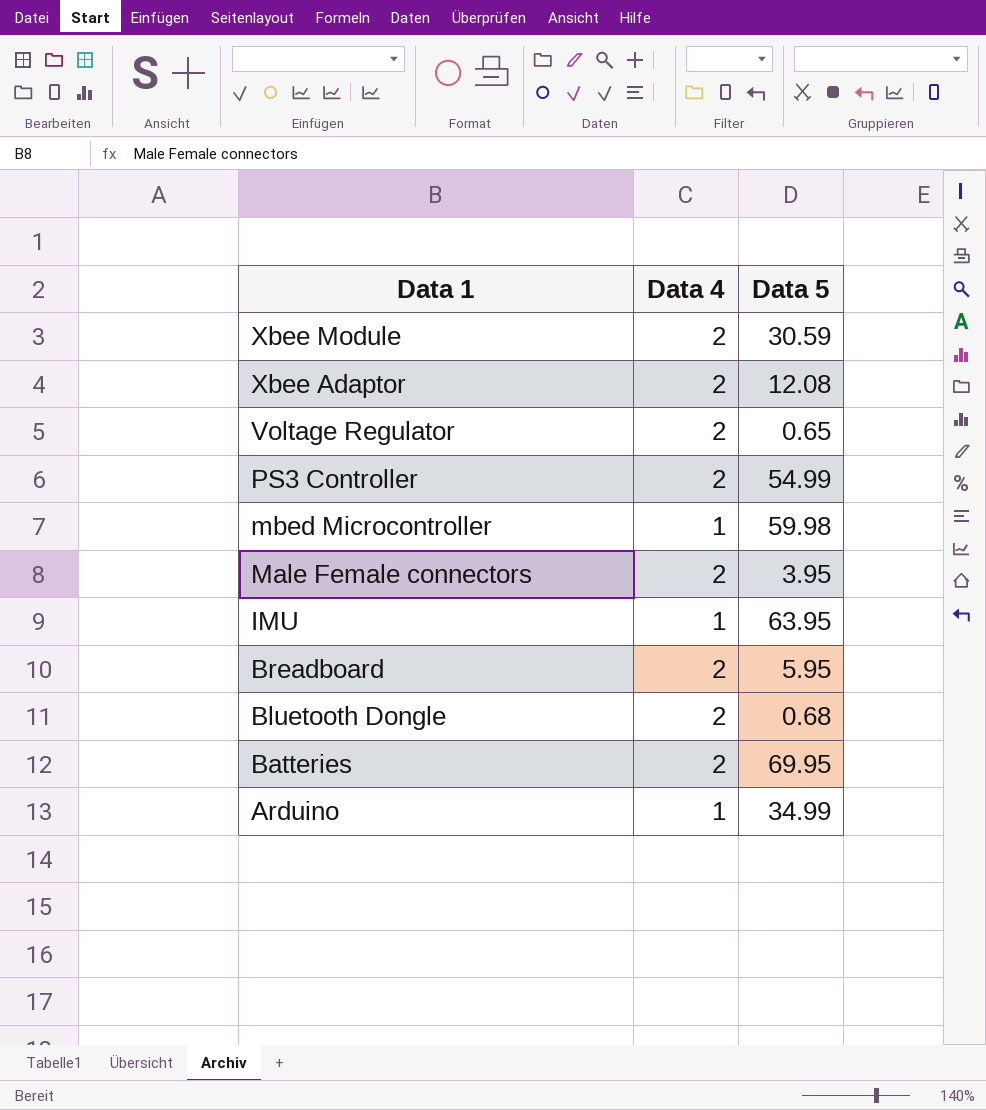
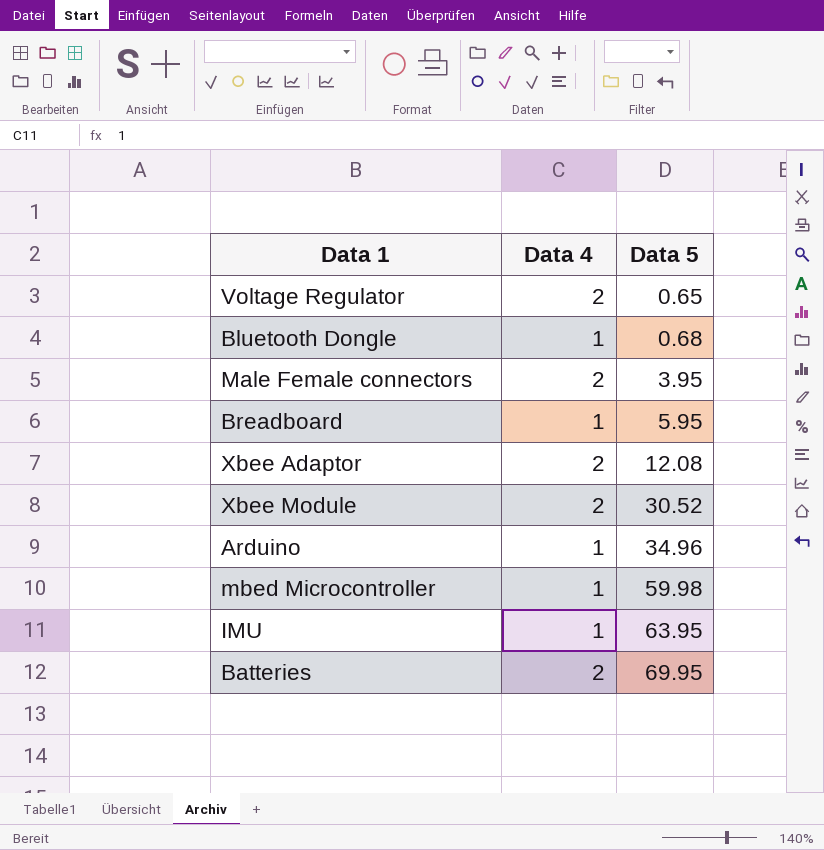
row order: Data 1 descending -> Data 5 ascending
row PS3 Controller: 2 | 54.99 -> none
Bluetooth Dongle | Data 4: 2 -> 1
Breadboard | Data 4: 2 -> 1
Xbee Module | Data 5: 30.59 -> 30.52
Arduino | Data 5: 34.99 -> 34.96

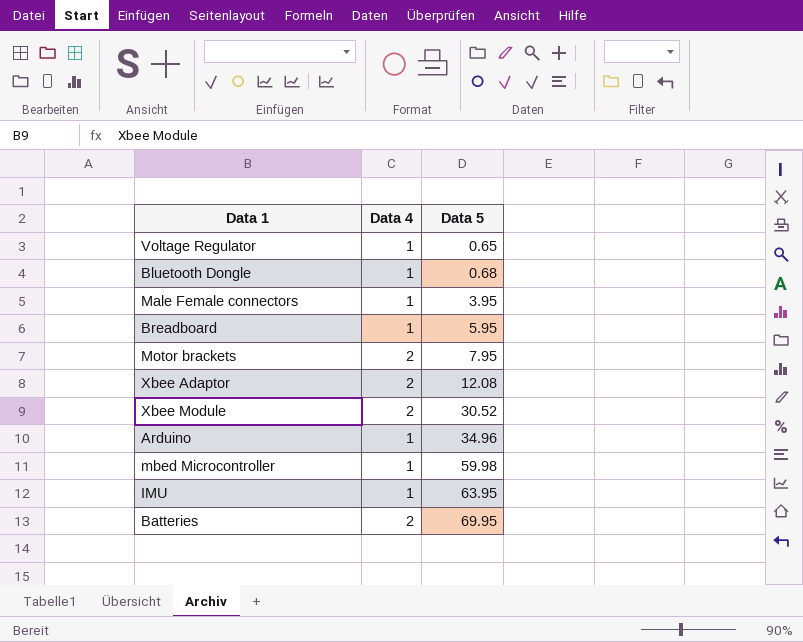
Voltage Regulator | Data 4: 2 -> 1
Male Female connectors | Data 4: 2 -> 1
row Motor brackets: none -> 2 | 7.95

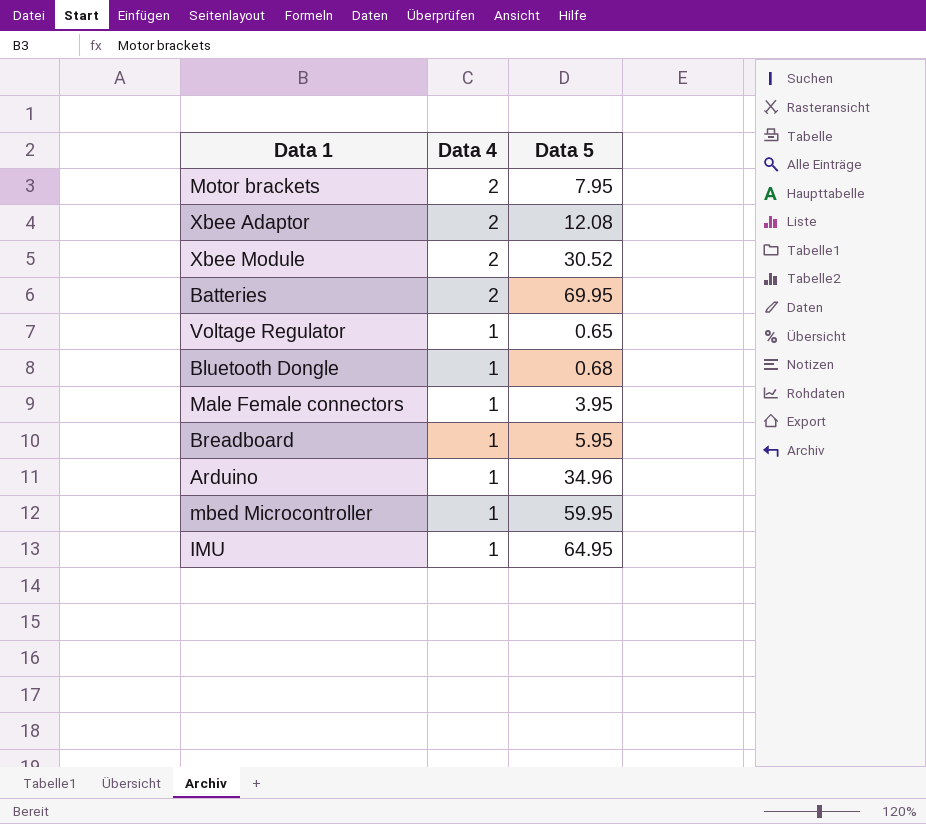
row order: Data 5 ascending -> Data 4 descending
mbed Microcontroller | Data 5: 59.98 -> 59.95
IMU | Data 5: 63.95 -> 64.95

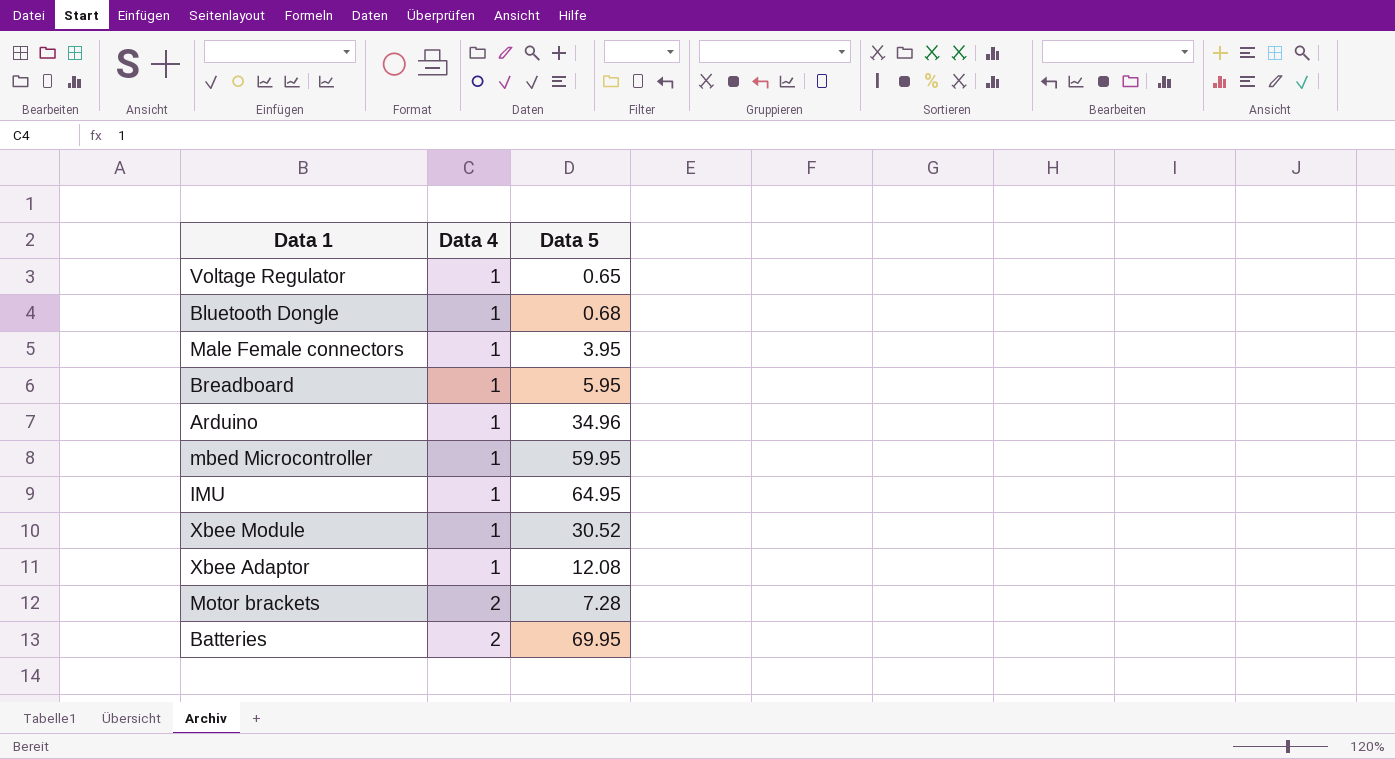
row order: Data 4 descending -> Data 4 ascending
Xbee Module | Data 4: 2 -> 1
Xbee Adaptor | Data 4: 2 -> 1
Motor brackets | Data 5: 7.95 -> 7.28

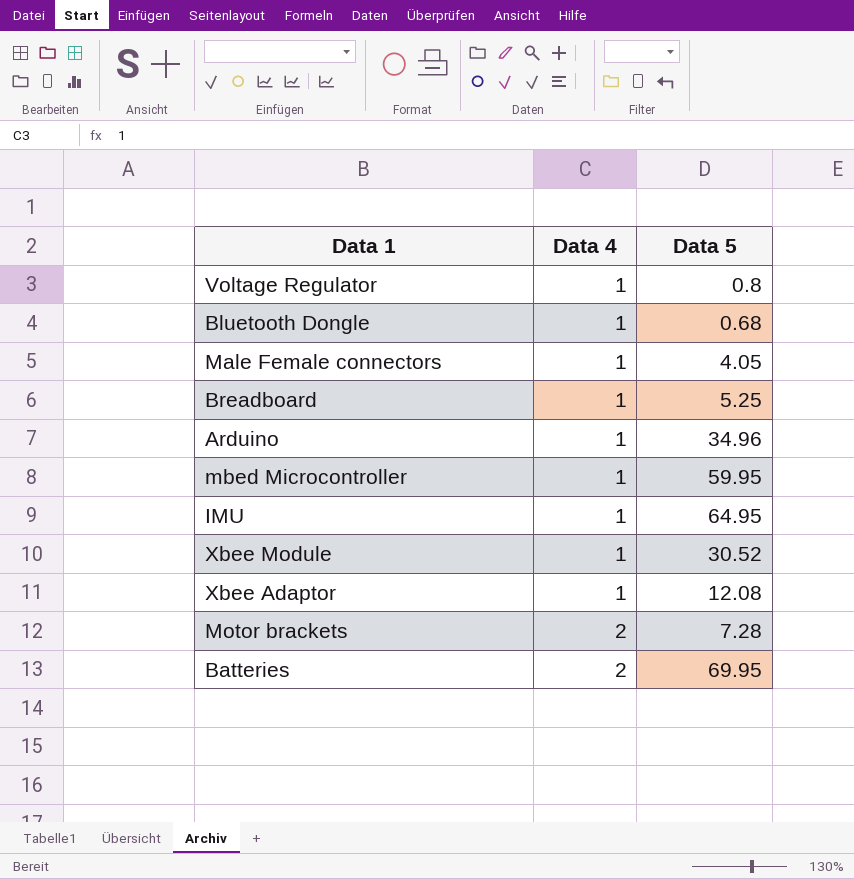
Voltage Regulator | Data 5: 0.65 -> 0.8
Male Female connectors | Data 5: 3.95 -> 4.05
Breadboard | Data 5: 5.95 -> 5.25

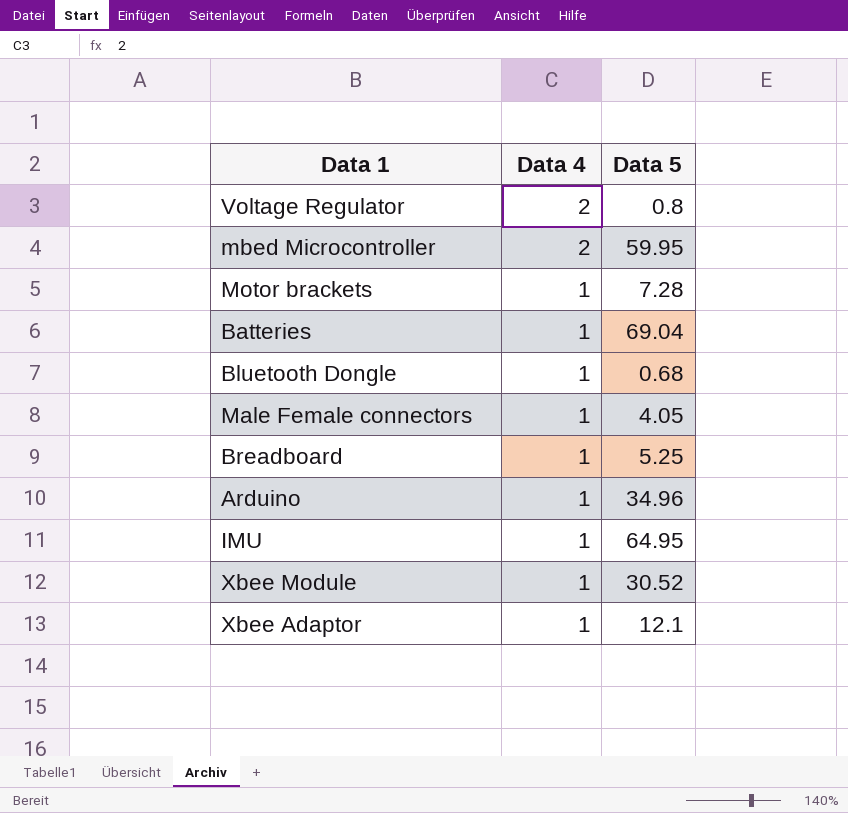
row order: Data 4 ascending -> Data 4 descending
Voltage Regulator | Data 4: 1 -> 2
mbed Microcontroller | Data 4: 1 -> 2
Motor brackets | Data 4: 2 -> 1
Batteries | Data 4: 2 -> 1
Batteries | Data 5: 69.95 -> 69.04
Xbee Adaptor | Data 5: 12.08 -> 12.1

